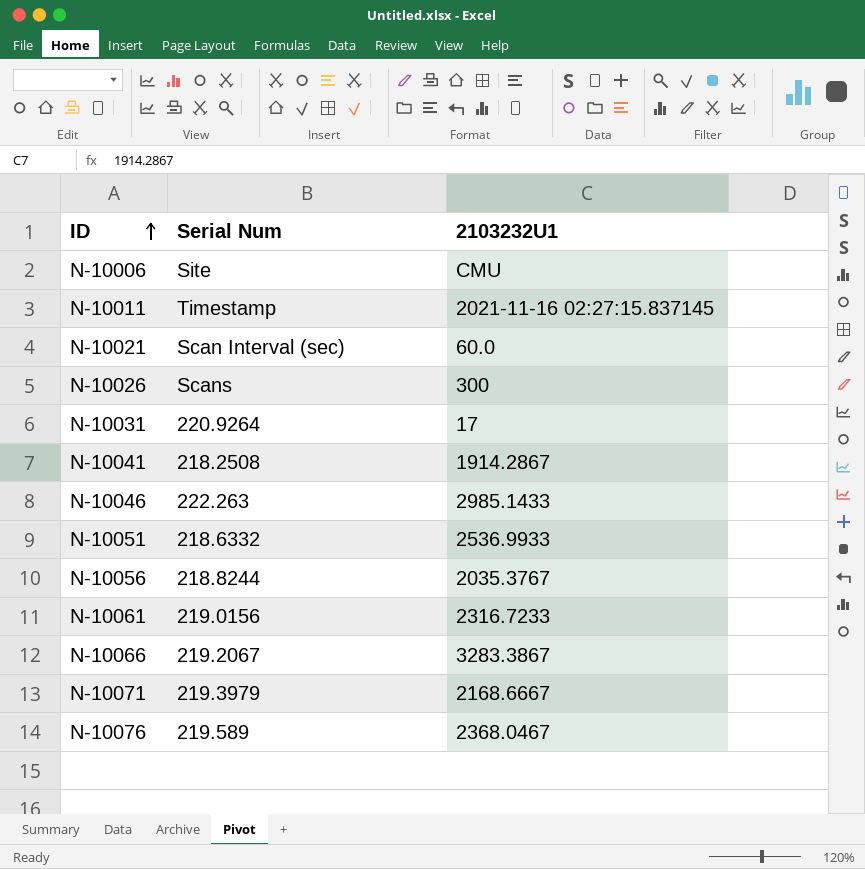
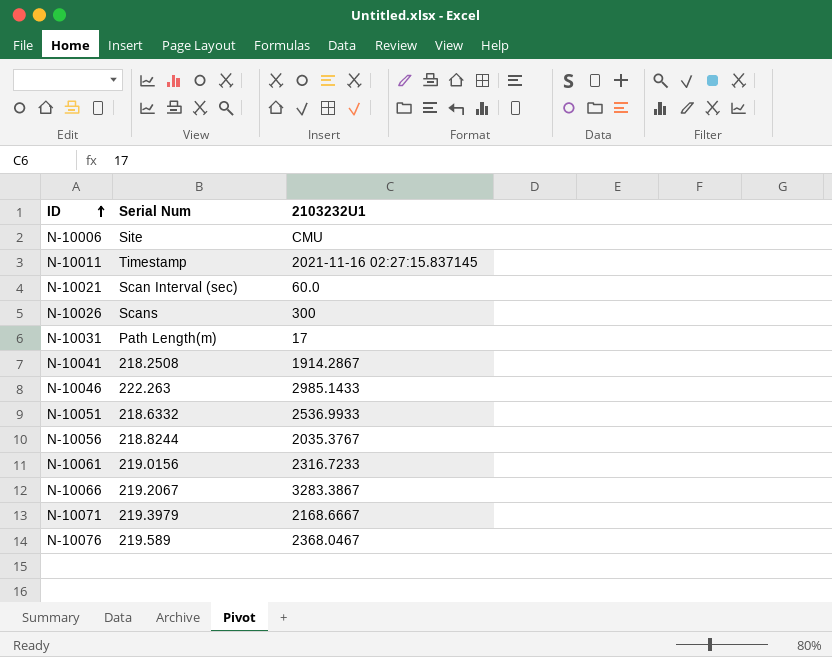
N-10031 | Serial Num: 220.9264 -> Path Length(m)

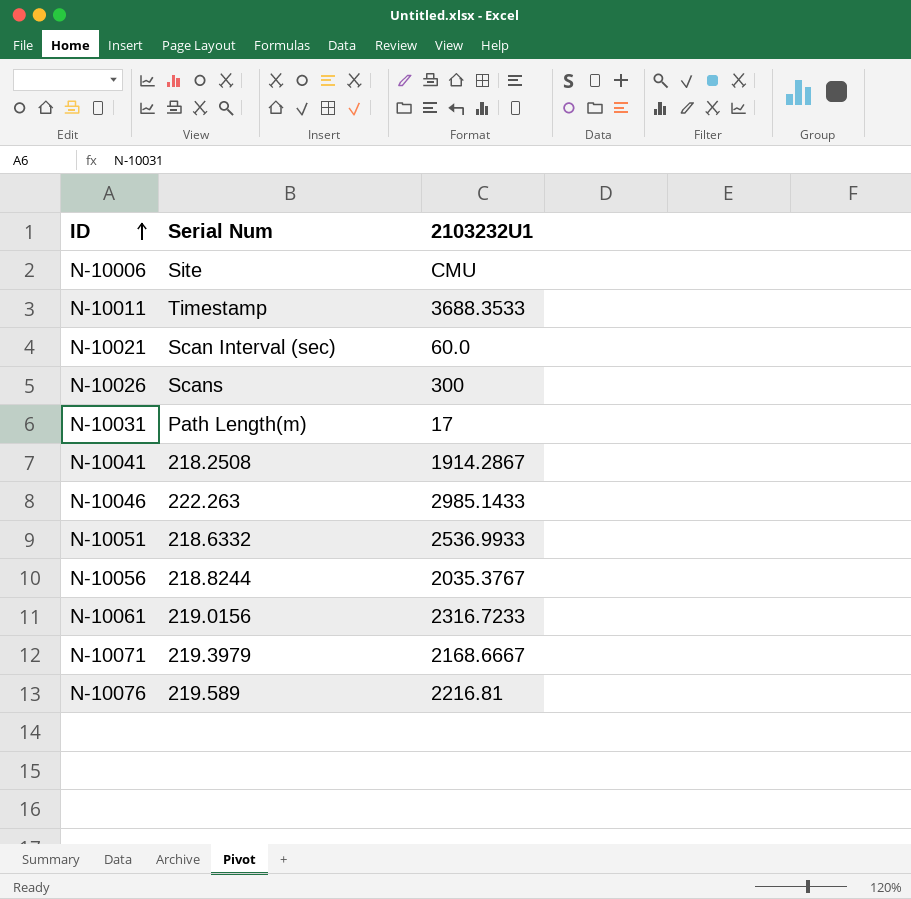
row N-10066: 219.2067 | 3283.3867 -> none
N-10011 | 2103232U1: 2021-11-16 02:27:15.837145 -> 3688.3533
N-10076 | 2103232U1: 2368.0467 -> 2216.81

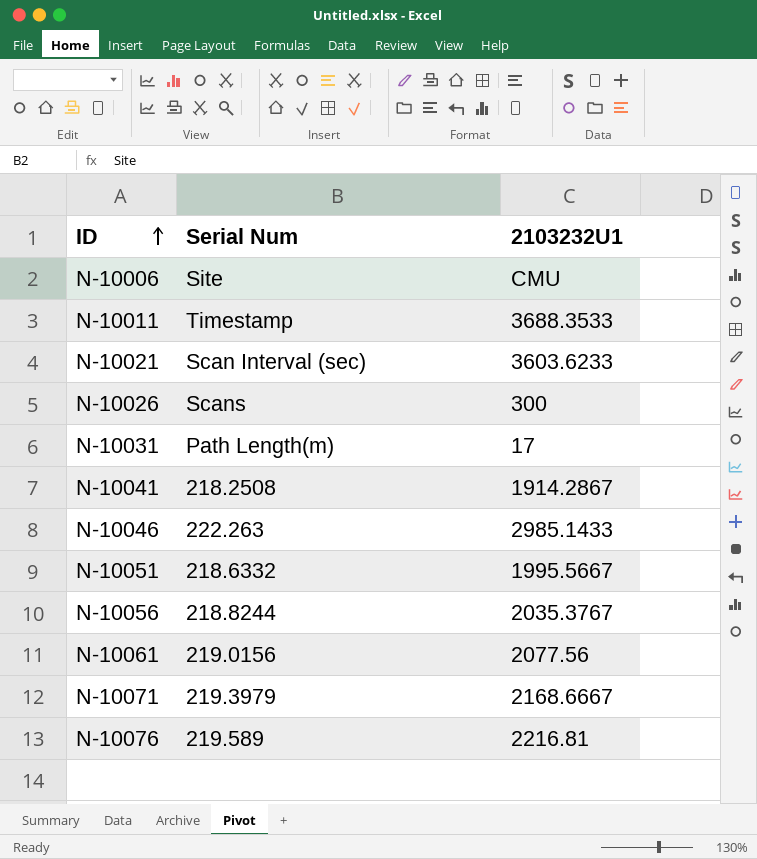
N-10021 | 2103232U1: 60.0 -> 3603.6233
N-10051 | 2103232U1: 2536.9933 -> 1995.5667
N-10061 | 2103232U1: 2316.7233 -> 2077.56

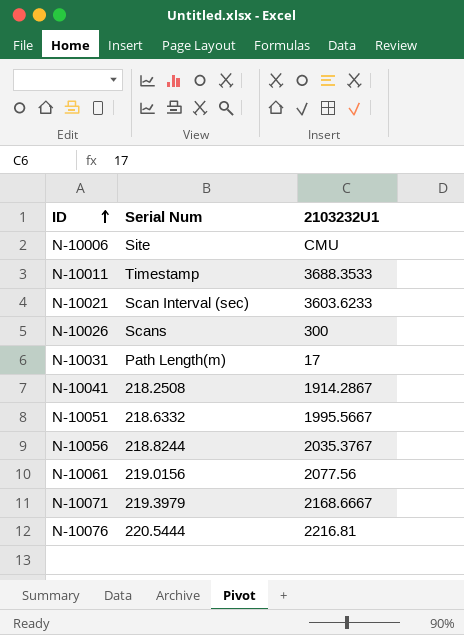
row N-10046: 222.263 | 2985.1433 -> none
N-10076 | Serial Num: 219.589 -> 220.5444

